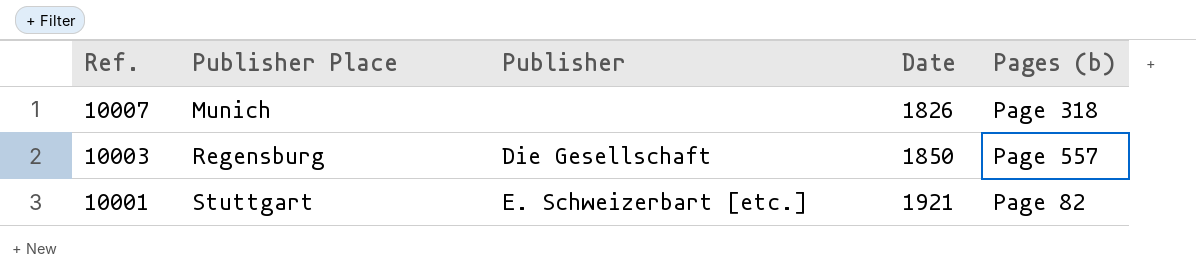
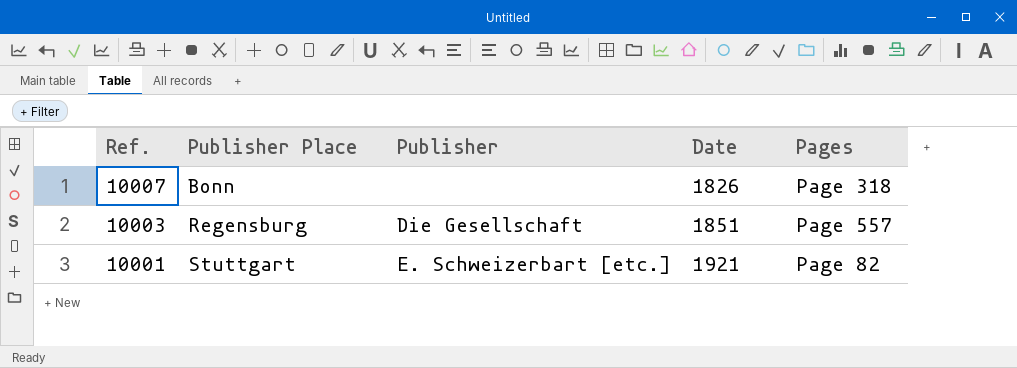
column name: Pages (b) -> Pages
10007 | Publisher Place: Munich -> Bonn
10003 | Date: 1850 -> 1851

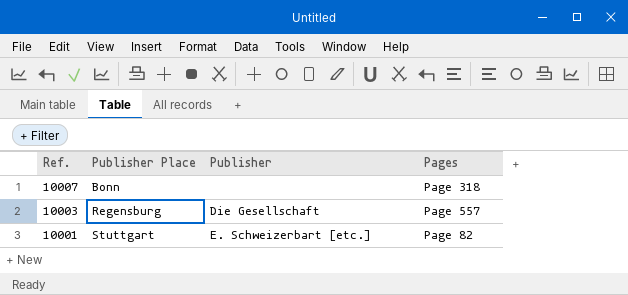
column Date | position: 4 -> none

